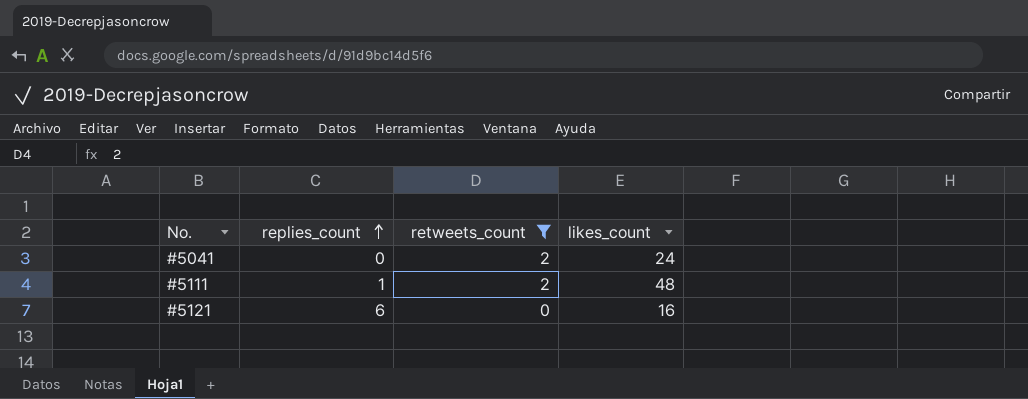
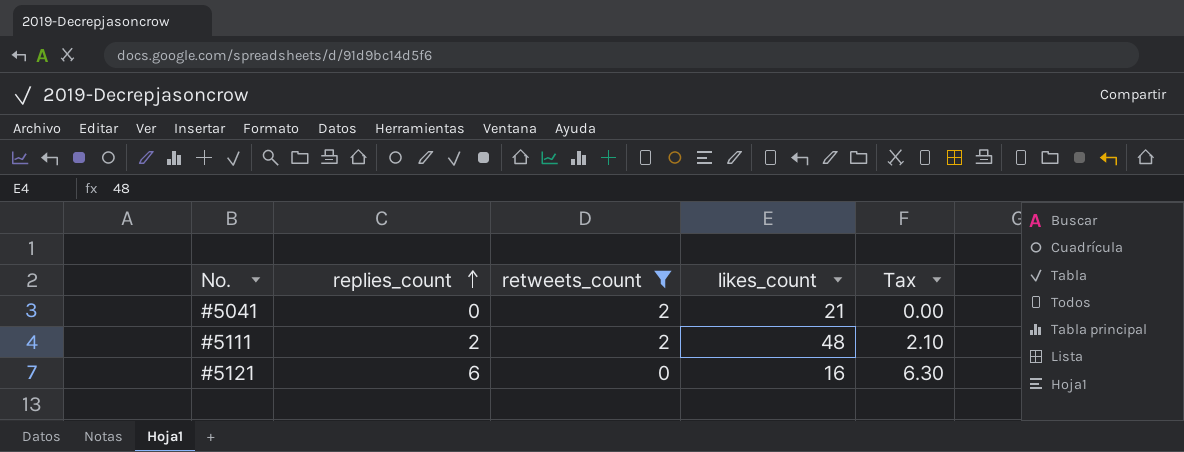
column Tax | formula: none -> [replies_count] * 1.05
#5041 | likes_count: 24 -> 21
#5111 | replies_count: 1 -> 2

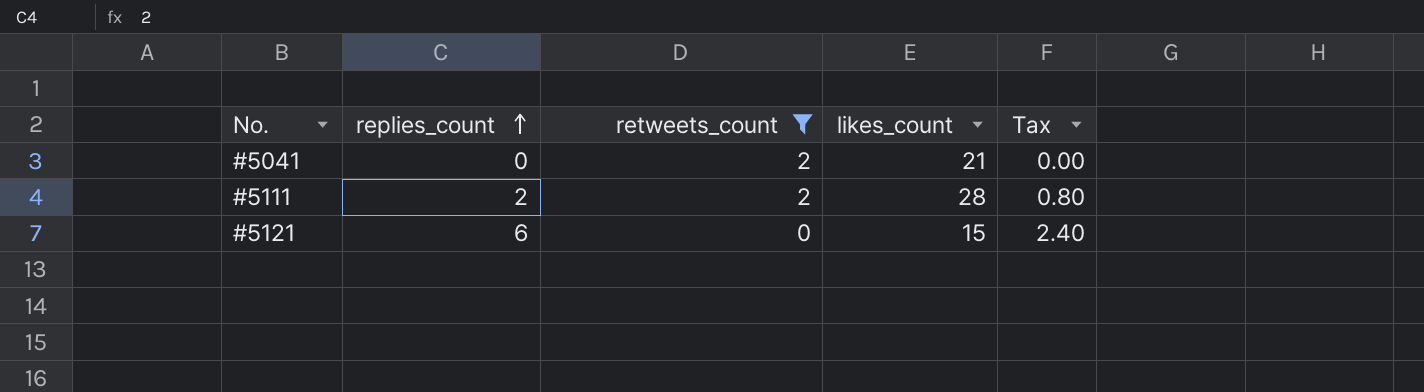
column Tax | formula: [replies_count] * 1.05 -> [replies_count] * 0.4
#5111 | likes_count: 48 -> 28
#5121 | likes_count: 16 -> 15

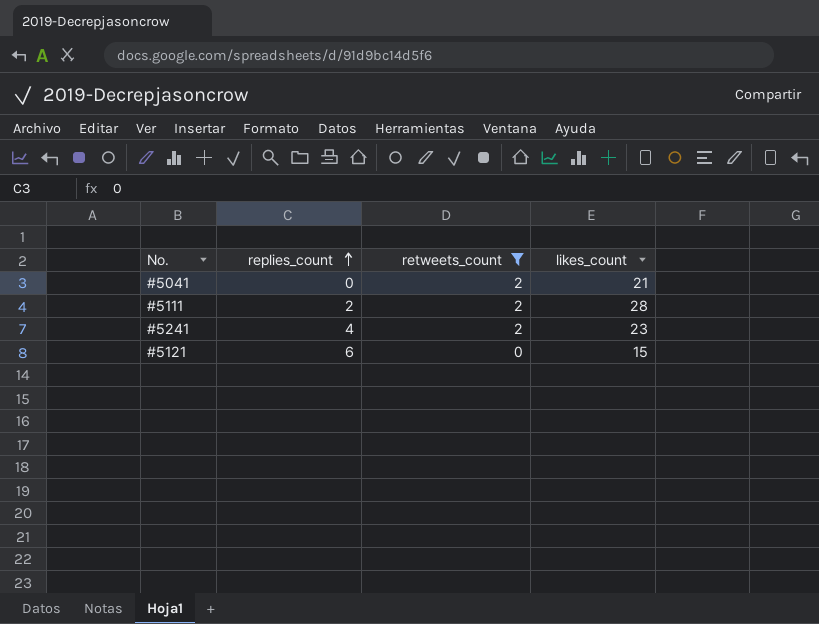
column Tax | formula: [replies_count] * 0.4 -> none
row #5241: none -> 4 | 2 | 23

